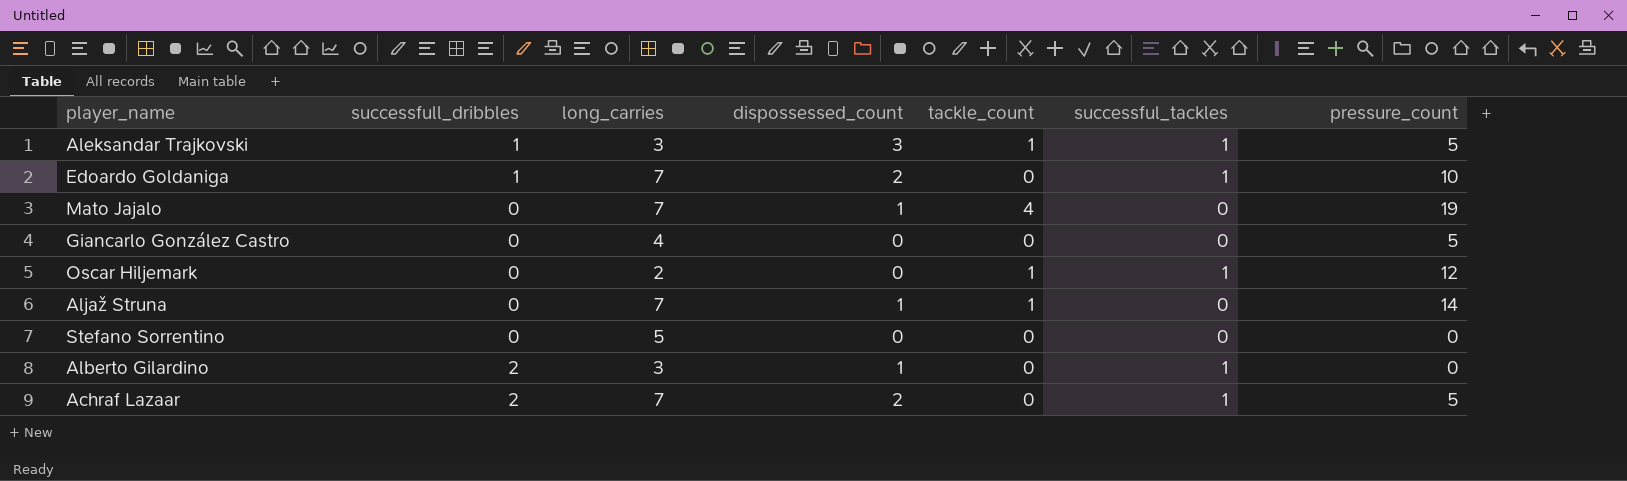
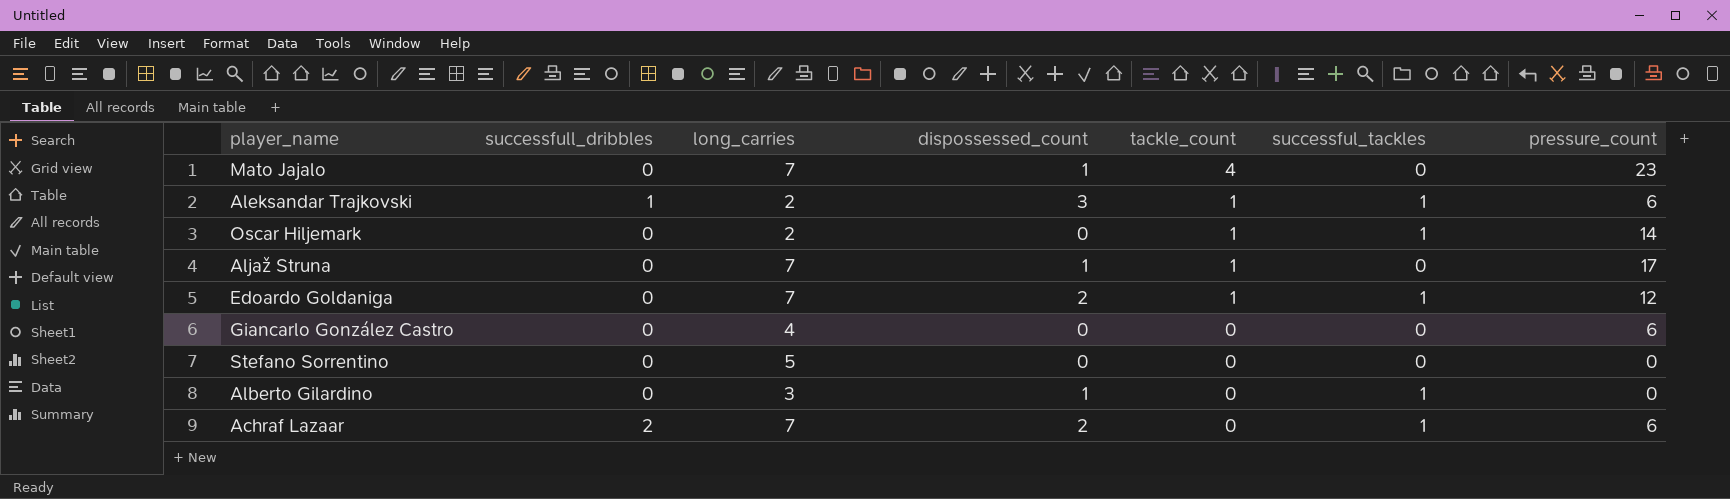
row order: none -> tackle_count descending
Mato Jajalo | pressure_count: 19 -> 23
Aleksandar Trajkovski | long_carries: 3 -> 2
Aleksandar Trajkovski | pressure_count: 5 -> 6
Oscar Hiljemark | pressure_count: 12 -> 14
Aljaž Struna | pressure_count: 14 -> 17
Edoardo Goldaniga | successfull_dribbles: 1 -> 0
Edoardo Goldaniga | tackle_count: 0 -> 1
Edoardo Goldaniga | pressure_count: 10 -> 12
Giancarlo González Castro | pressure_count: 5 -> 6
Alberto Gilardino | successfull_dribbles: 2 -> 0
Achraf Lazaar | pressure_count: 5 -> 6

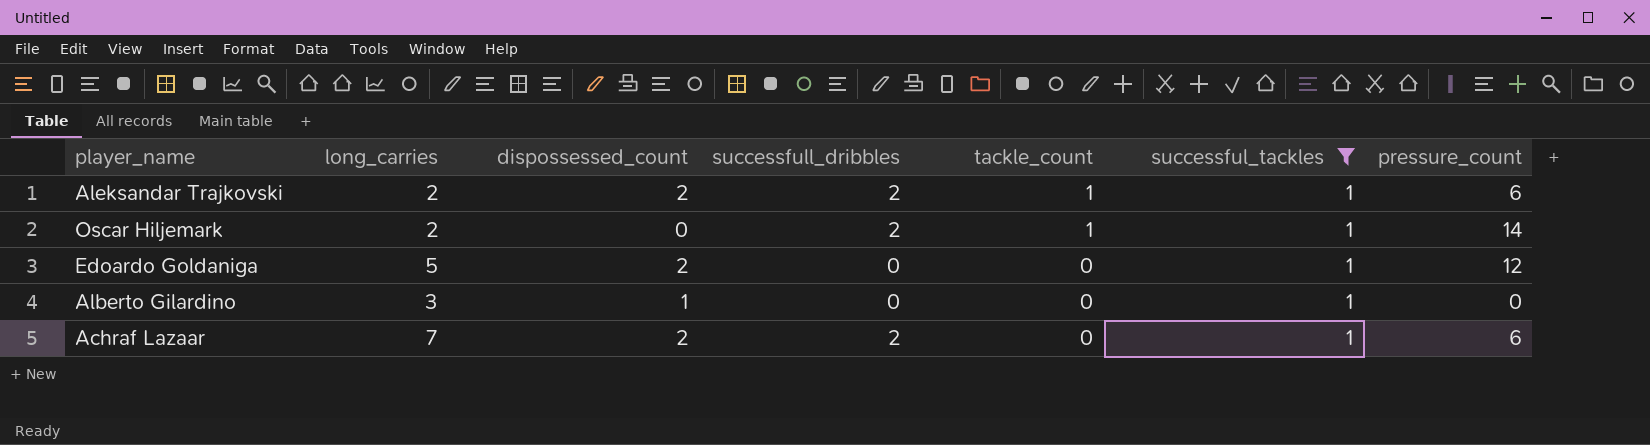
filter: none -> successful_tackles = 1
column successfull_dribbles | position: 2 -> 4
Aleksandar Trajkovski | dispossessed_count: 3 -> 2
Aleksandar Trajkovski | successfull_dribbles: 1 -> 2
Oscar Hiljemark | successfull_dribbles: 0 -> 2
Edoardo Goldaniga | long_carries: 7 -> 5
Edoardo Goldaniga | tackle_count: 1 -> 0

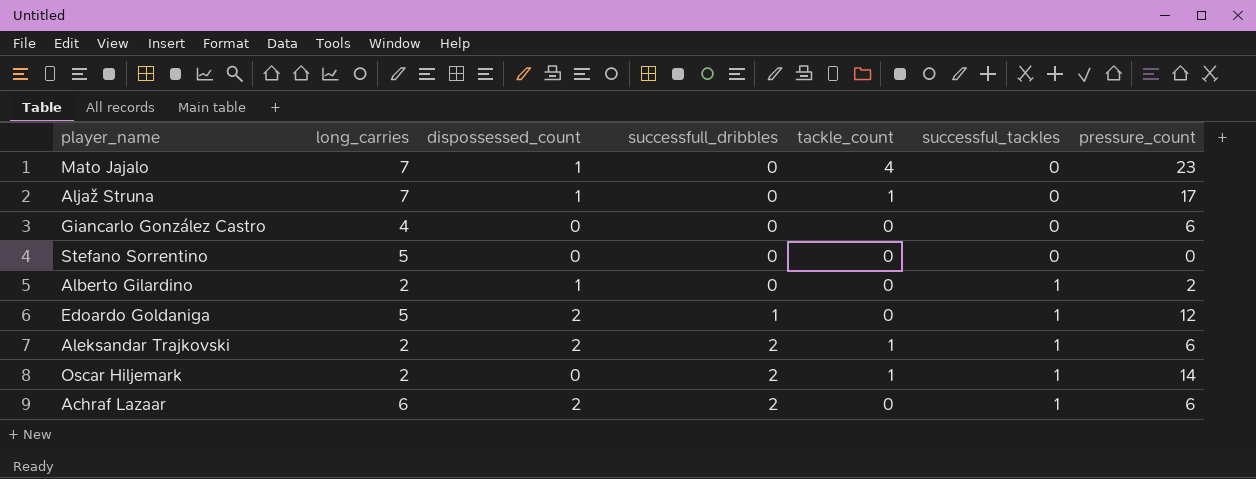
filter: successful_tackles = 1 -> none
row order: tackle_count descending -> successfull_dribbles ascending
Alberto Gilardino | long_carries: 3 -> 2
Alberto Gilardino | pressure_count: 0 -> 2
Edoardo Goldaniga | successfull_dribbles: 0 -> 1
Achraf Lazaar | long_carries: 7 -> 6

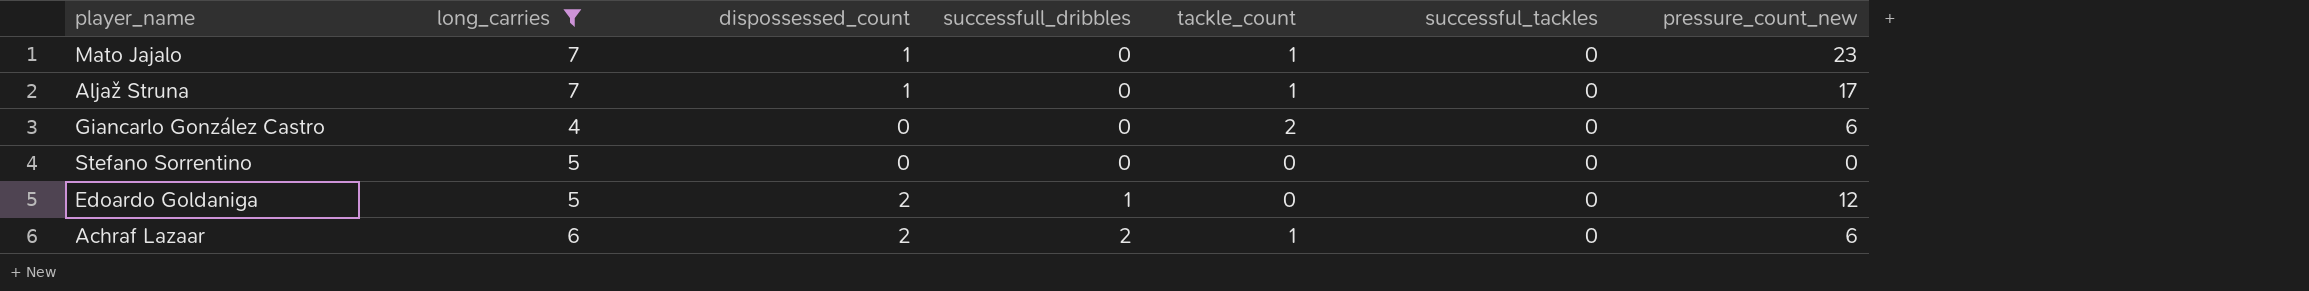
filter: none -> long_carries != 2
column name: pressure_count -> pressure_count_new
Mato Jajalo | tackle_count: 4 -> 1
Giancarlo González Castro | tackle_count: 0 -> 2
Edoardo Goldaniga | successful_tackles: 1 -> 0
Achraf Lazaar | tackle_count: 0 -> 1
Achraf Lazaar | successful_tackles: 1 -> 0

